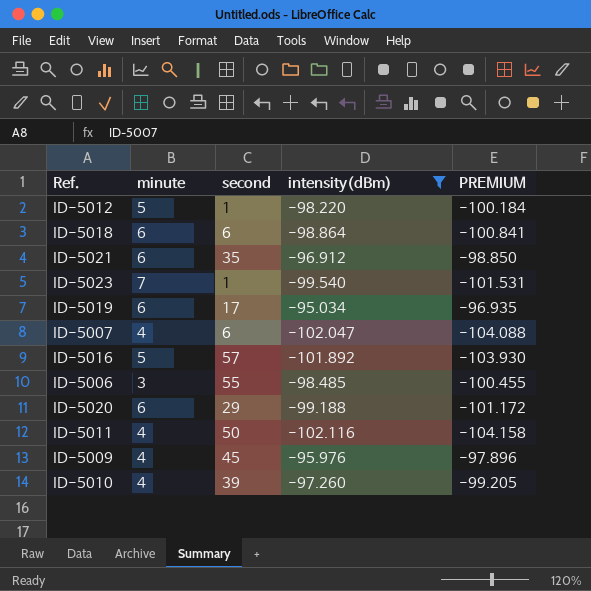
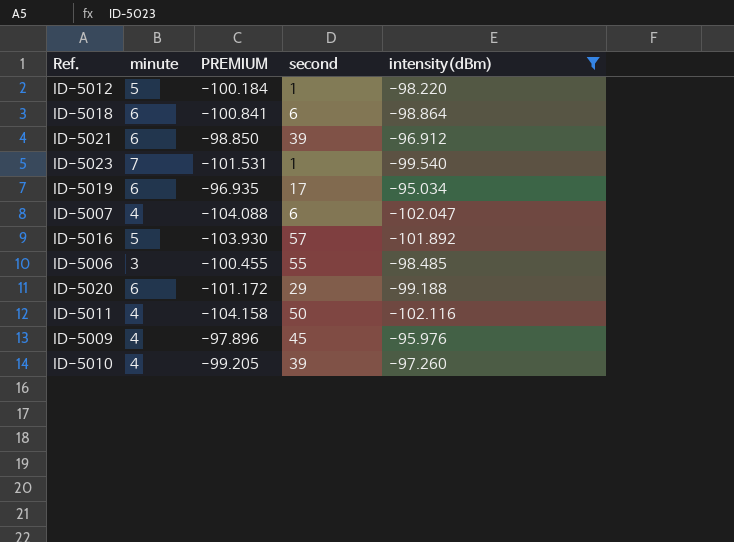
column PREMIUM | position: 5 -> 3
ID-5021 | second: 35 -> 39

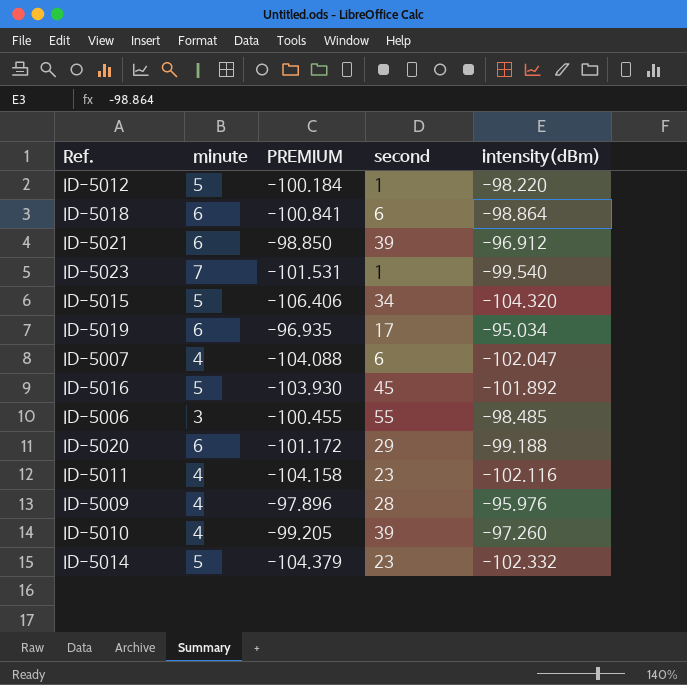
filter: intensity(dBm) >= -102.116 -> none
ID-5016 | second: 57 -> 45
ID-5011 | second: 50 -> 23
ID-5009 | second: 45 -> 28

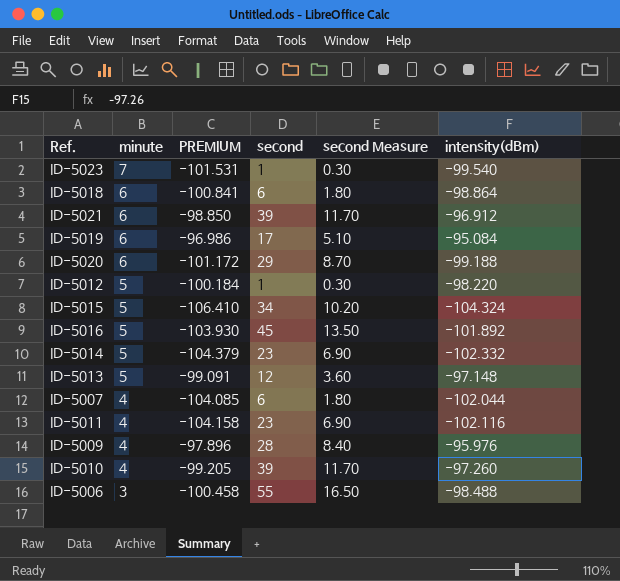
row order: none -> minute descending
column second Measure | formula: none -> [second] * 0.3
ID-5019 | PREMIUM: -96.935 -> -96.986
ID-5019 | intensity(dBm): -95.034 -> -95.084
ID-5015 | PREMIUM: -106.406 -> -106.410
ID-5015 | intensity(dBm): -104.320 -> -104.324
row ID-5013: none -> 5 | -99.091 | 12 | 3.60 | -97.148
ID-5007 | PREMIUM: -104.088 -> -104.085
ID-5007 | intensity(dBm): -102.047 -> -102.044
ID-5006 | PREMIUM: -100.455 -> -100.458
ID-5006 | intensity(dBm): -98.485 -> -98.488

